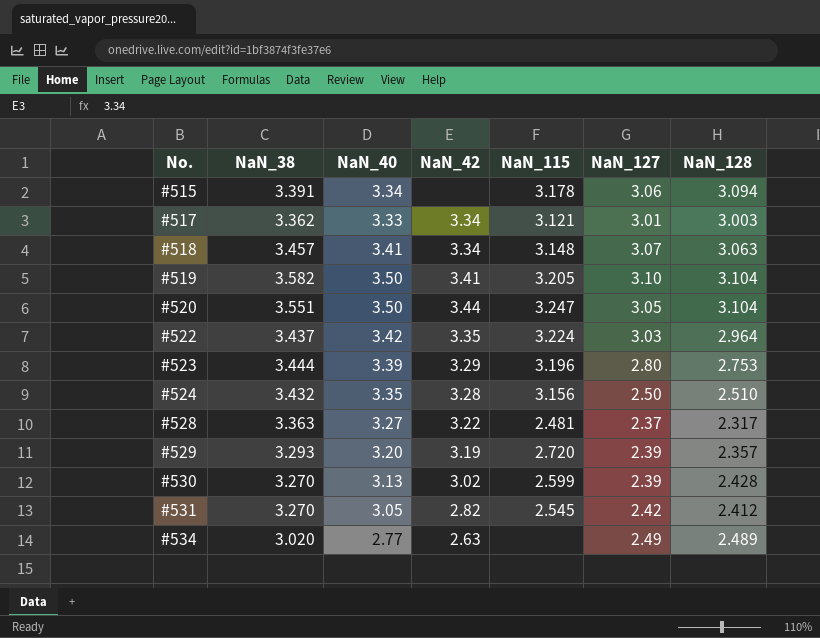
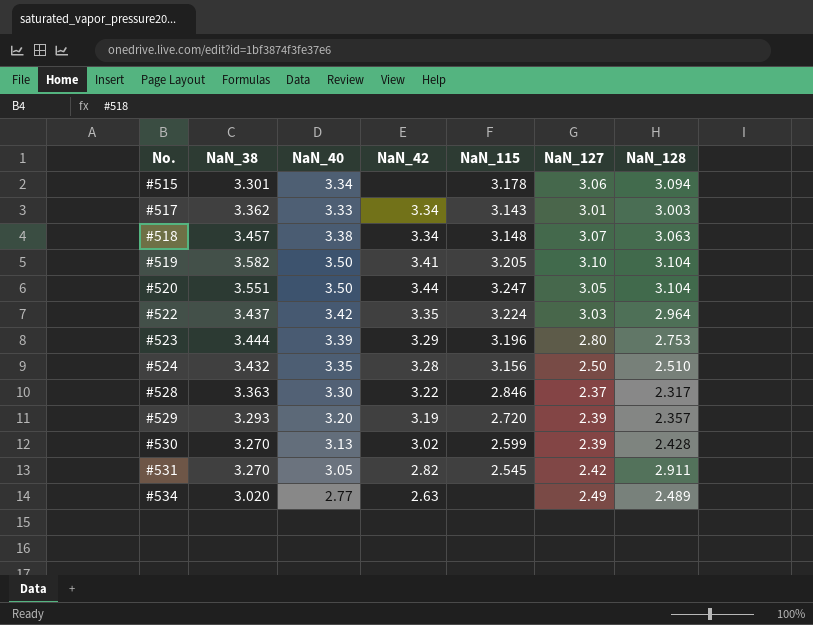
#515 | NaN_38: 3.391 -> 3.301
#517 | NaN_115: 3.121 -> 3.143
#518 | NaN_40: 3.41 -> 3.38
#528 | NaN_40: 3.27 -> 3.30
#528 | NaN_115: 2.481 -> 2.846
#531 | NaN_128: 2.412 -> 2.911

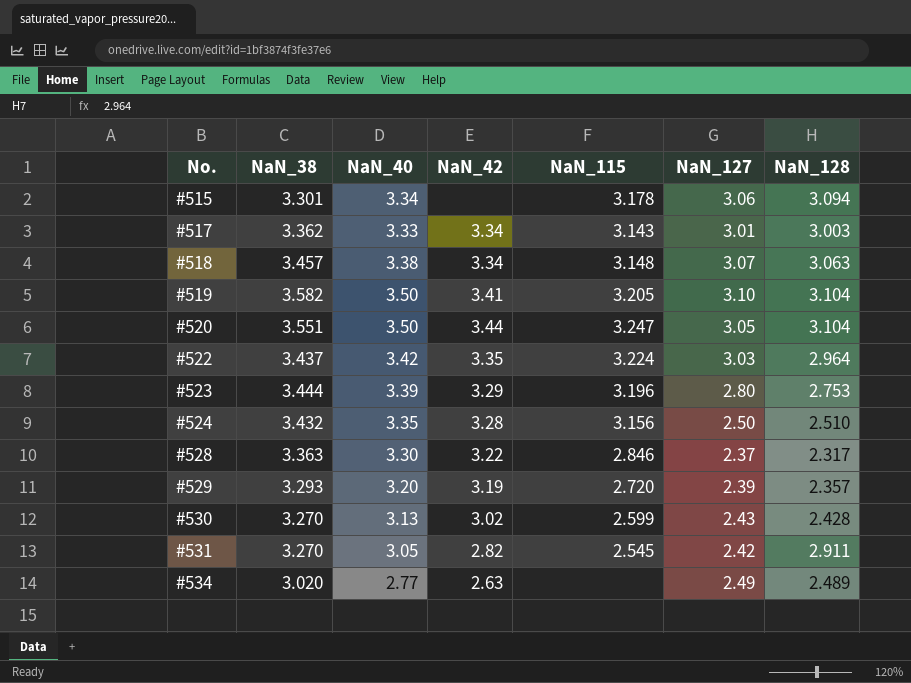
#530 | NaN_127: 2.39 -> 2.43

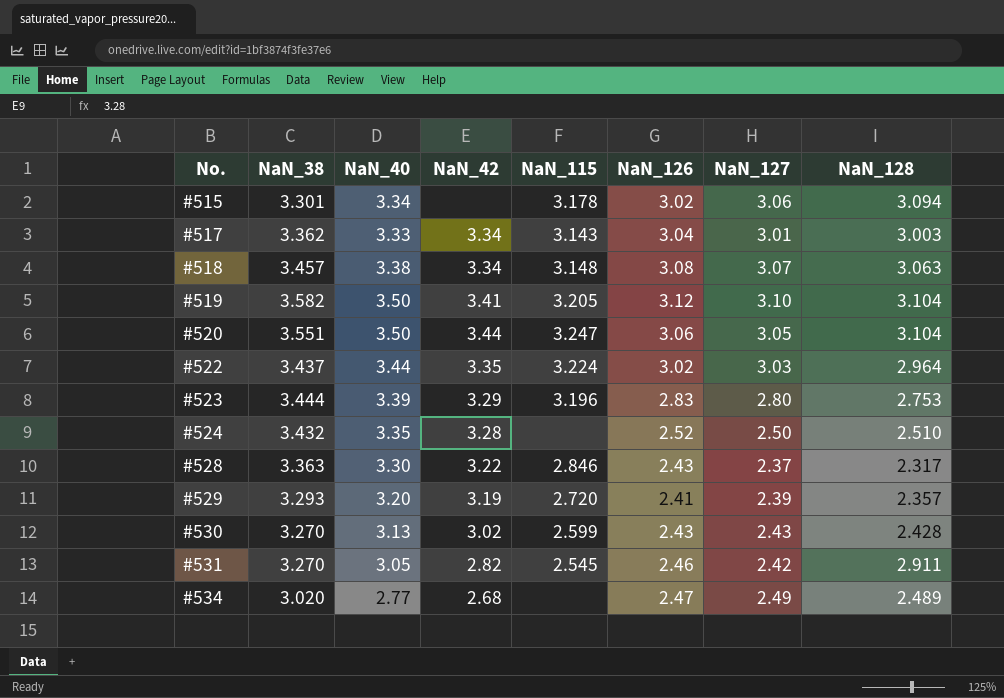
column NaN_126 | position: none -> 6
#522 | NaN_40: 3.42 -> 3.44
#524 | NaN_115: 3.156 -> none
#534 | NaN_42: 2.63 -> 2.68

